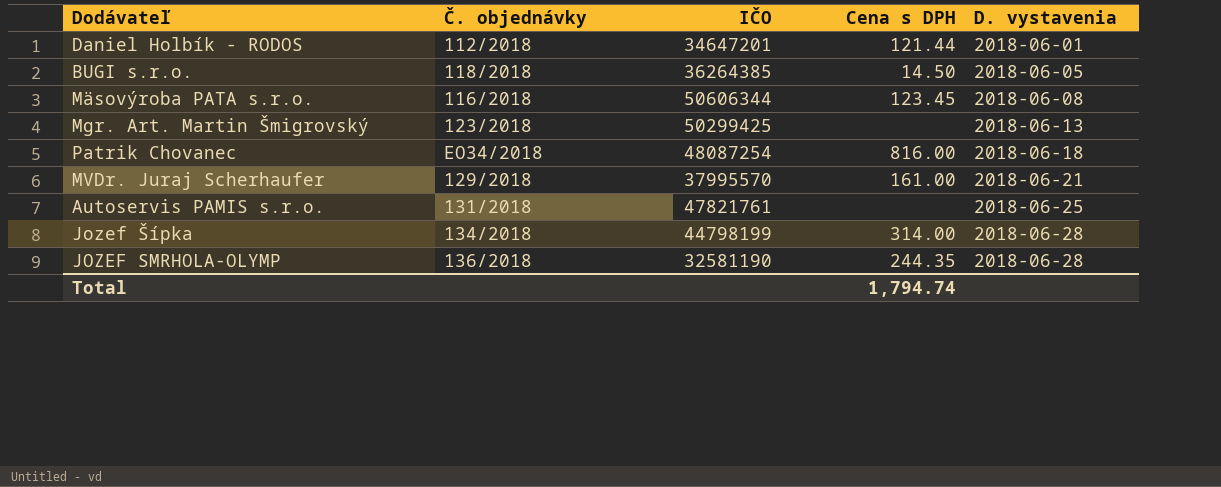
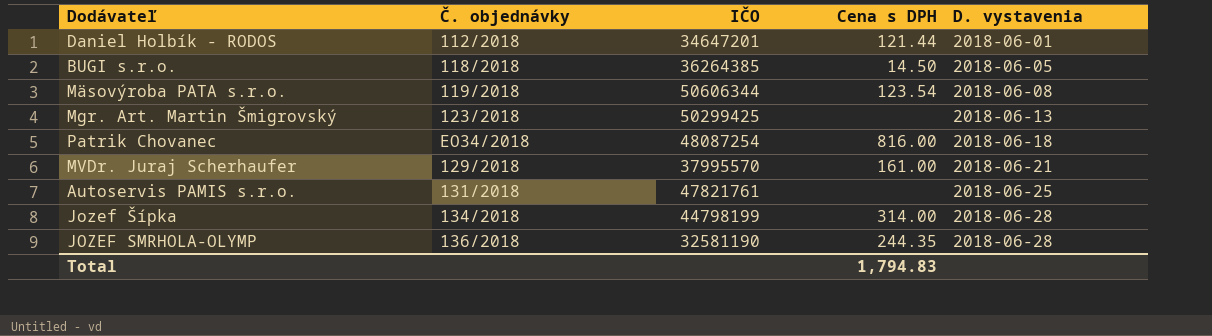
Mäsovýroba PATA s.r.o. | Č. objednávky: 116/2018 -> 119/2018
Mäsovýroba PATA s.r.o. | Cena s DPH: 123.45 -> 123.54
Total | Cena s DPH: 1,794.74 -> 1,794.83

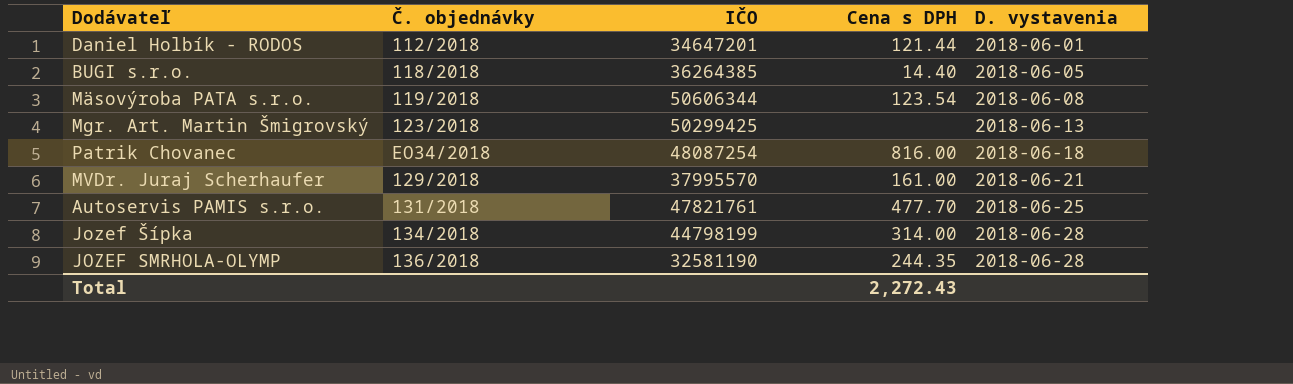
BUGI s.r.o. | Cena s DPH: 14.50 -> 14.40
Autoservis PAMIS s.r.o. | Cena s DPH: none -> 477.70
Total | Cena s DPH: 1,794.83 -> 2,272.43

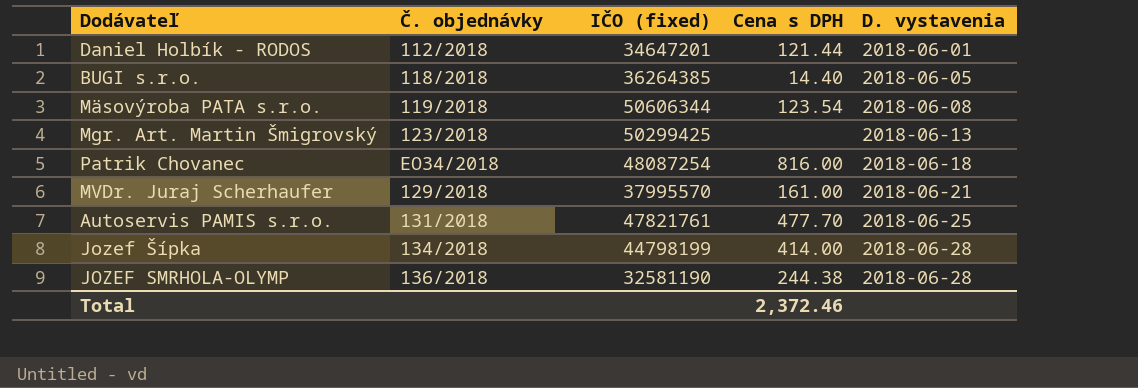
column name: IČO -> IČO (fixed)
Jozef Šípka | Cena s DPH: 314.00 -> 414.00
JOZEF SMRHOLA-OLYMP | Cena s DPH: 244.35 -> 244.38
Total | Cena s DPH: 2,272.43 -> 2,372.46

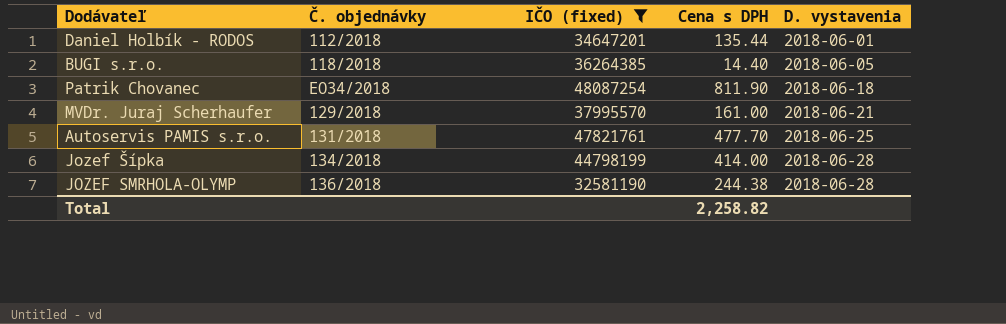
filter: none -> IČO (fixed) <= 48087254
Daniel Holbík - RODOS | Cena s DPH: 121.44 -> 135.44
Patrik Chovanec | Cena s DPH: 816.00 -> 811.90
Total | Cena s DPH: 2,372.46 -> 2,258.82

